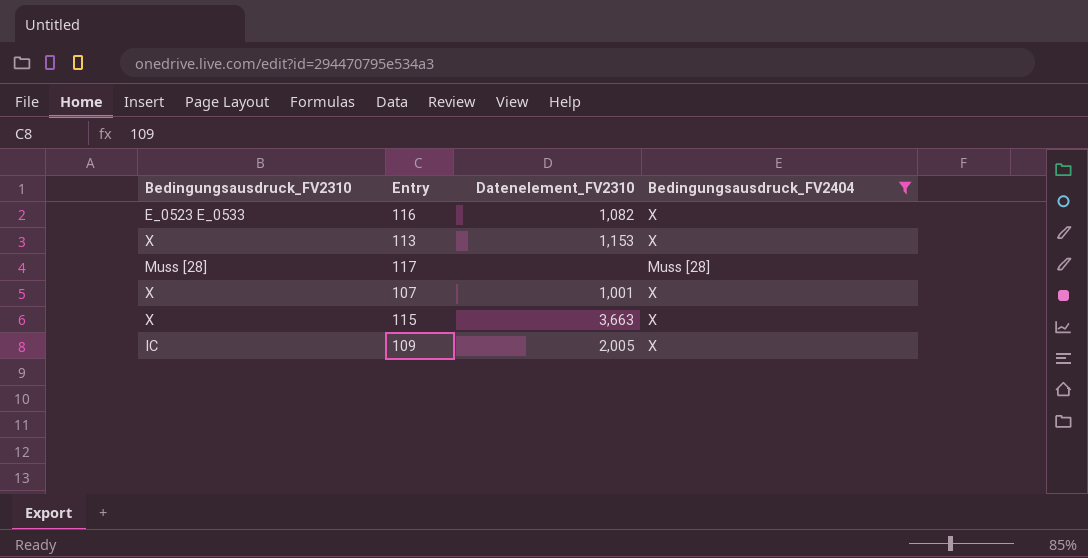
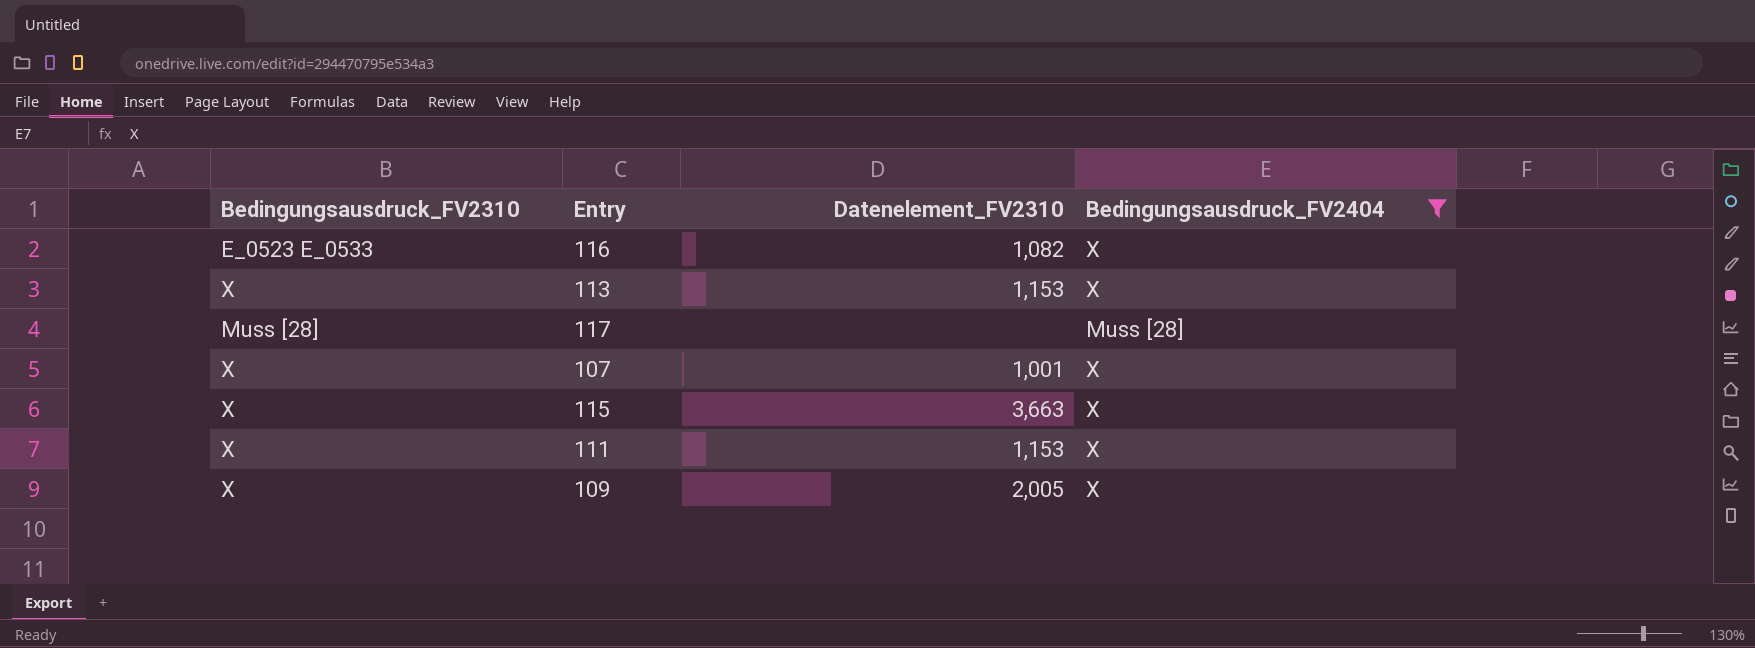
row 111: none -> X | 1,153 | X
109 | Bedingungsausdruck_FV2310: IC -> X

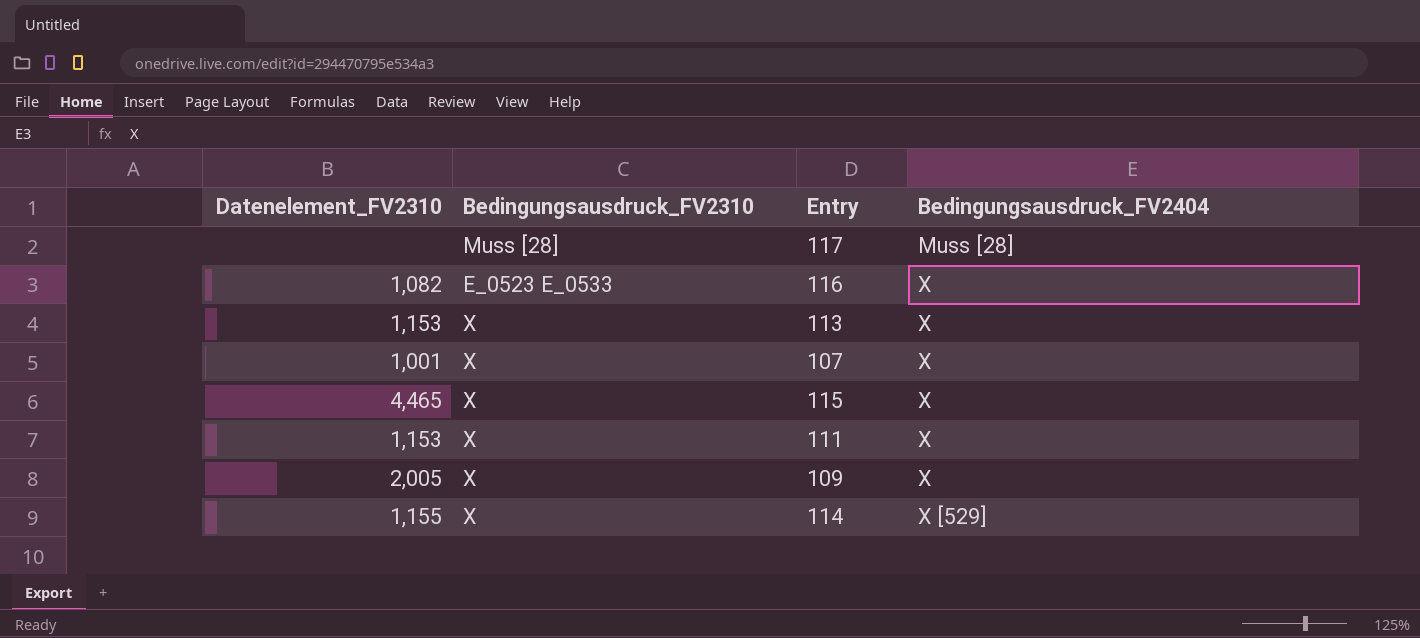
filter: Bedingungsausdruck_FV2404 != X [529] -> none
row order: none -> Bedingungsausdruck_FV2404 ascending
column Datenelement_FV2310 | position: 3 -> 1
115 | Datenelement_FV2310: 3,663 -> 4,465

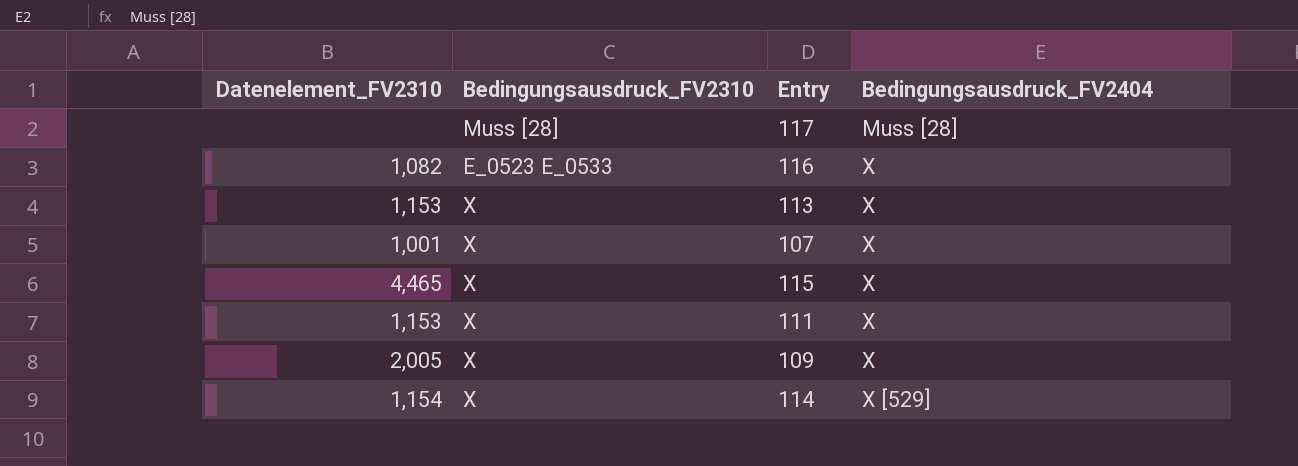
114 | Datenelement_FV2310: 1,155 -> 1,154

